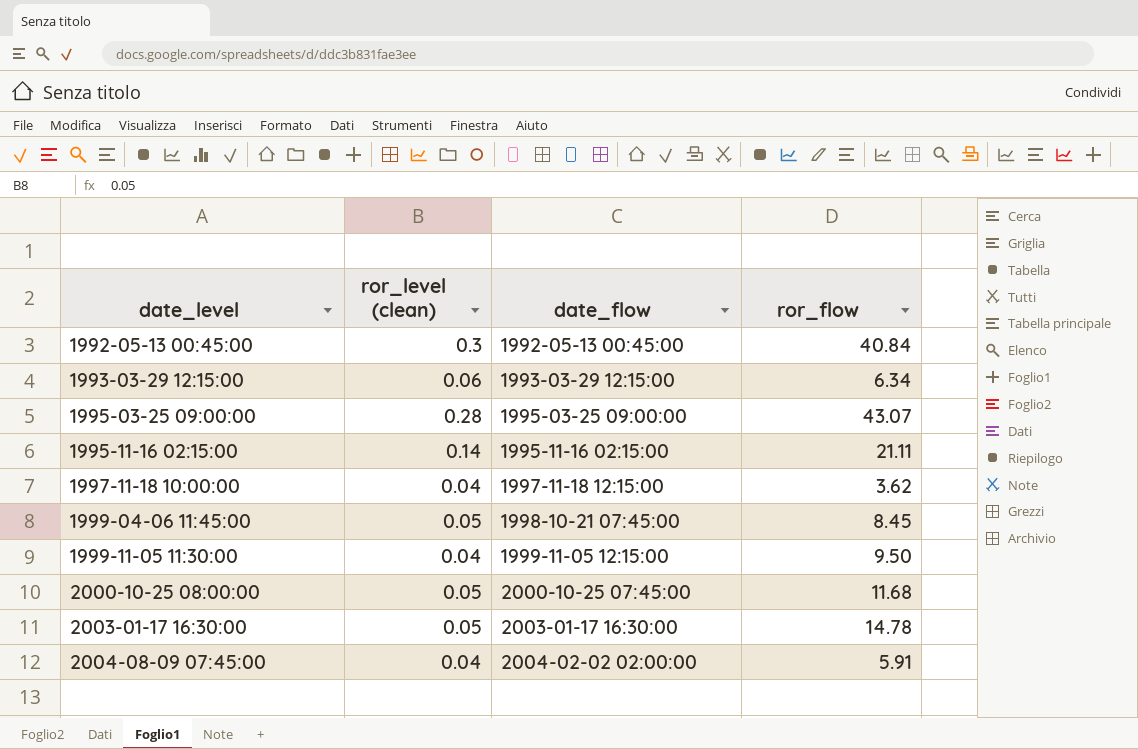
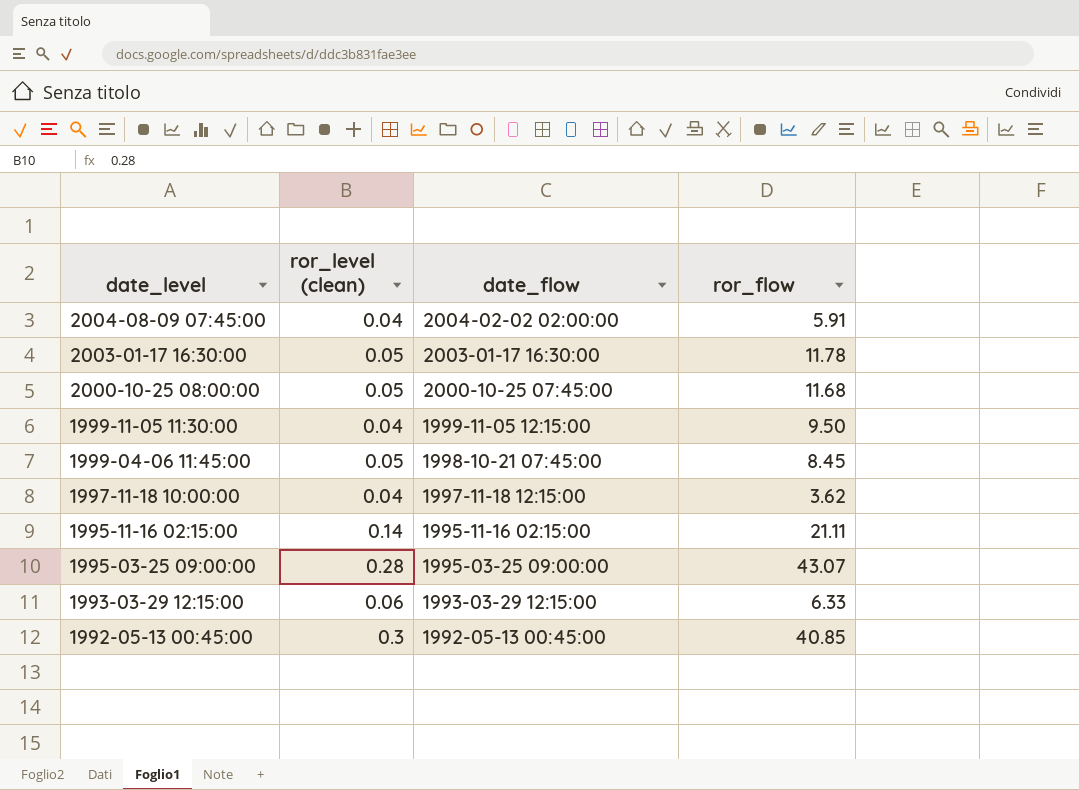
row order: date_level ascending -> date_level descending
2003-01-17 16:30:00 | ror_flow: 14.78 -> 11.78
1993-03-29 12:15:00 | ror_flow: 6.34 -> 6.33
1992-05-13 00:45:00 | ror_flow: 40.84 -> 40.85

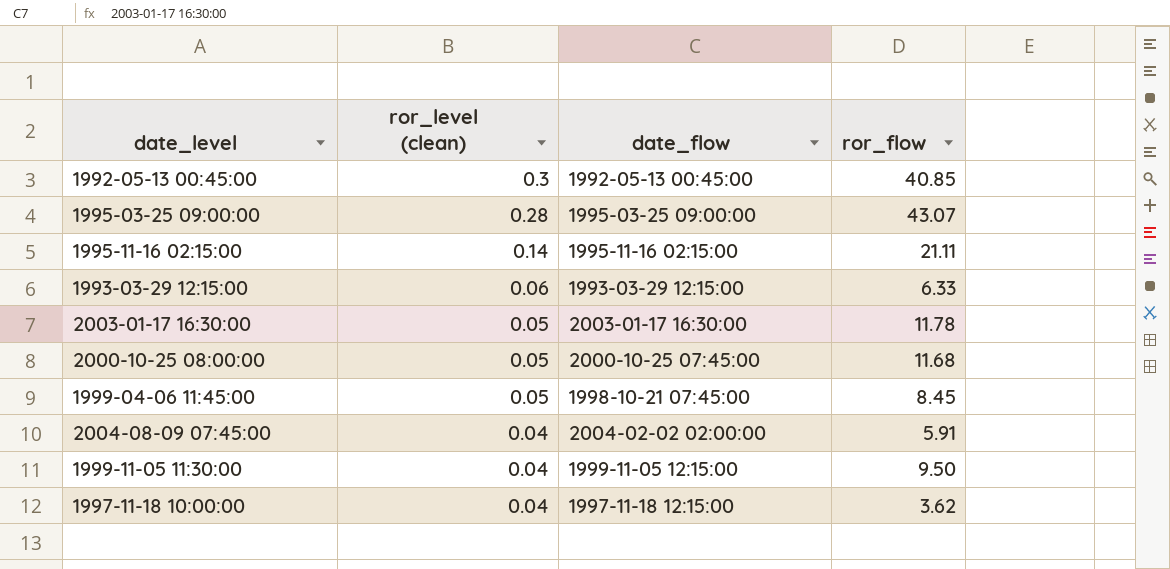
row order: date_level descending -> ror_level (clean) descending

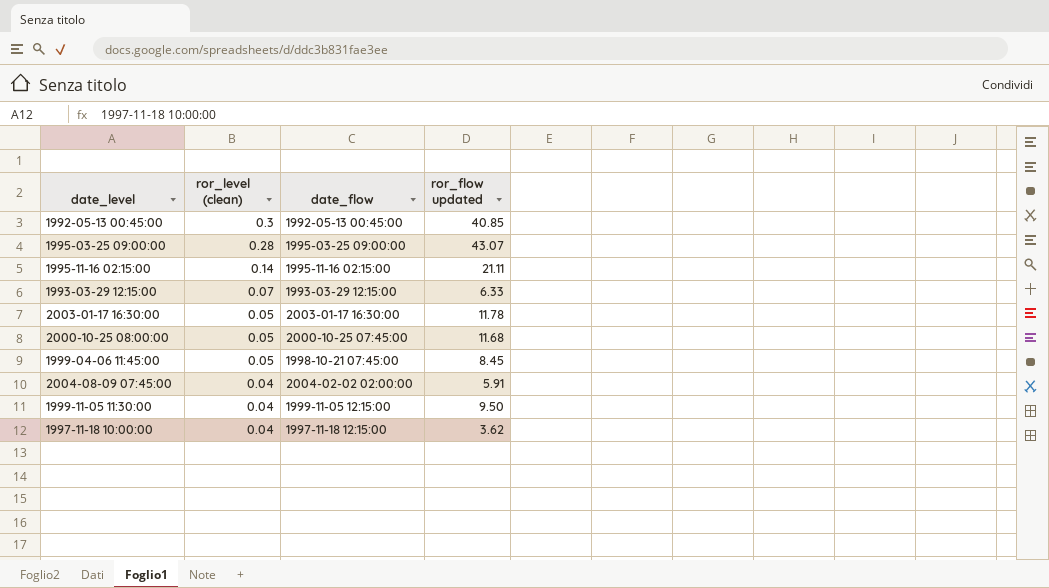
column name: ror_flow -> ror_flow updated
1993-03-29 12:15:00 | ror_level (clean): 0.06 -> 0.07

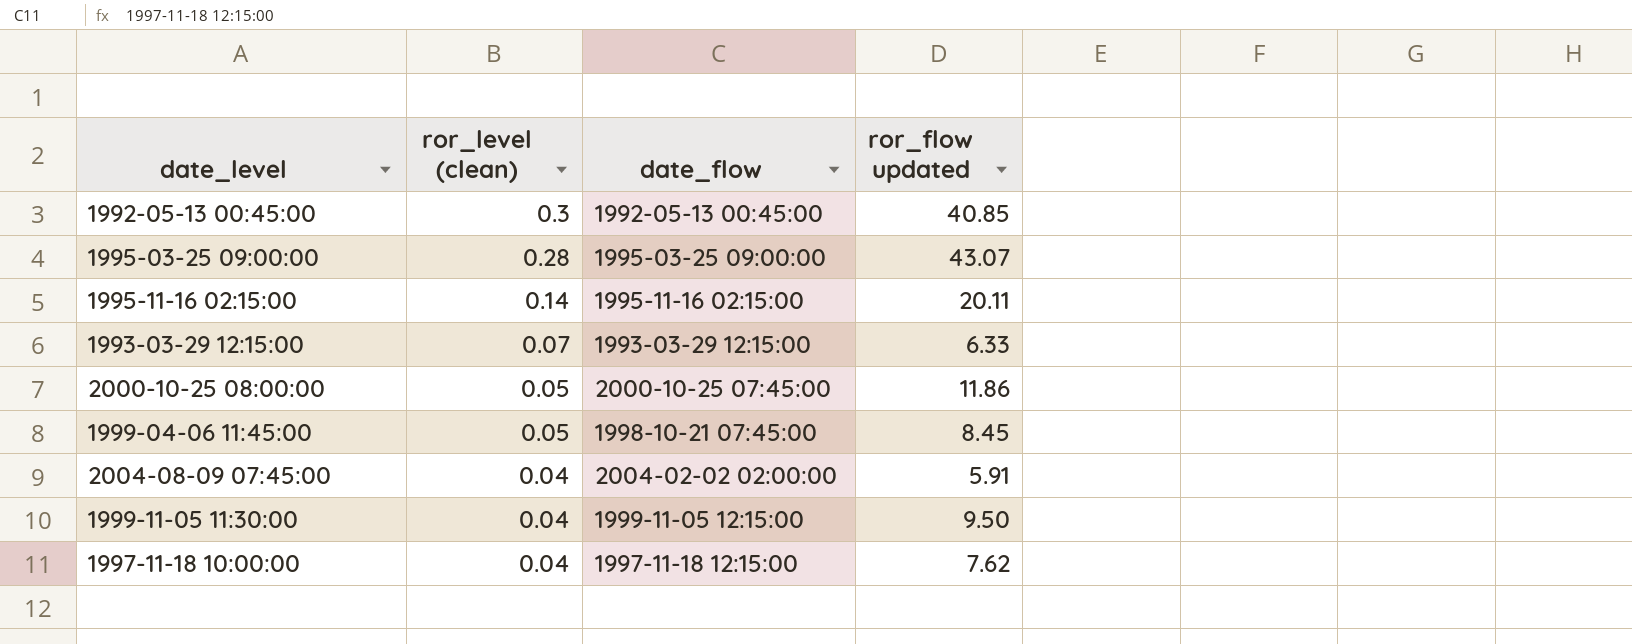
row 2003-01-17 16:30:00: 0.05 | 2003-01-17 16:30:00 | 11.78 -> none
1995-11-16 02:15:00 | ror_flow updated: 21.11 -> 20.11
2000-10-25 08:00:00 | ror_flow updated: 11.68 -> 11.86
1997-11-18 10:00:00 | ror_flow updated: 3.62 -> 7.62

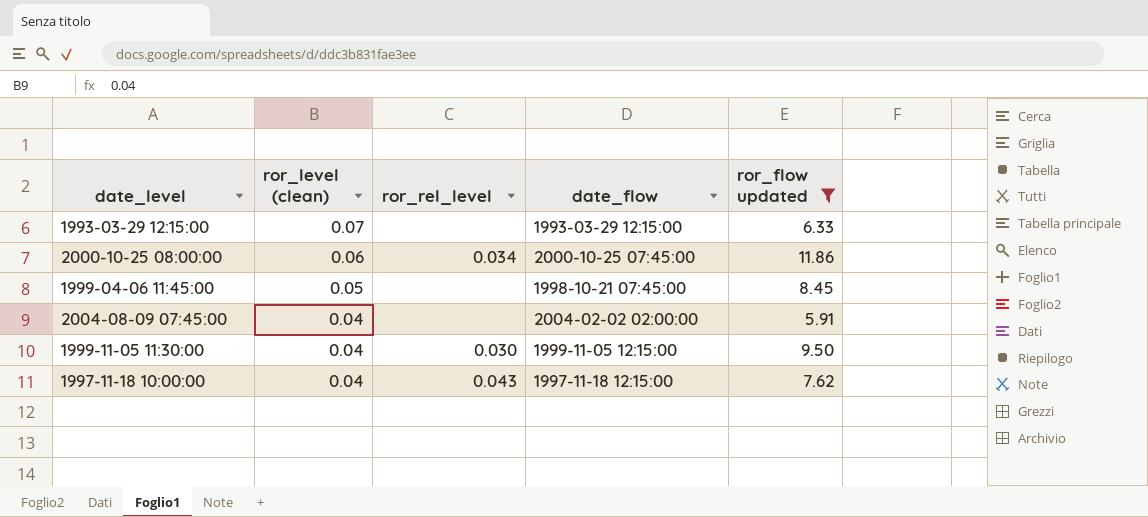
filter: none -> ror_flow updated <= 11.86
column ror_rel_level | position: none -> 3
2000-10-25 08:00:00 | ror_level (clean): 0.05 -> 0.06

